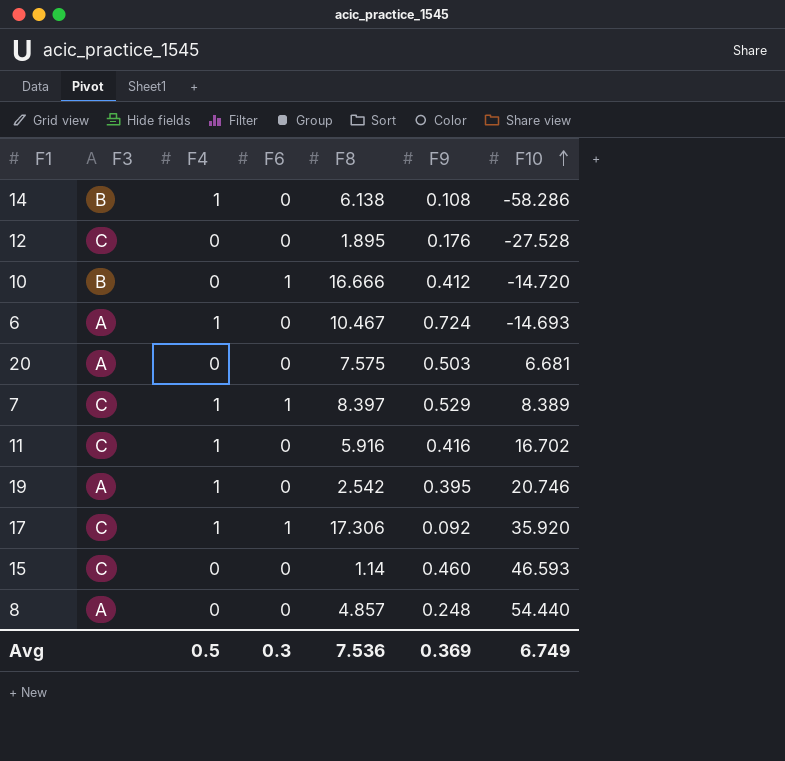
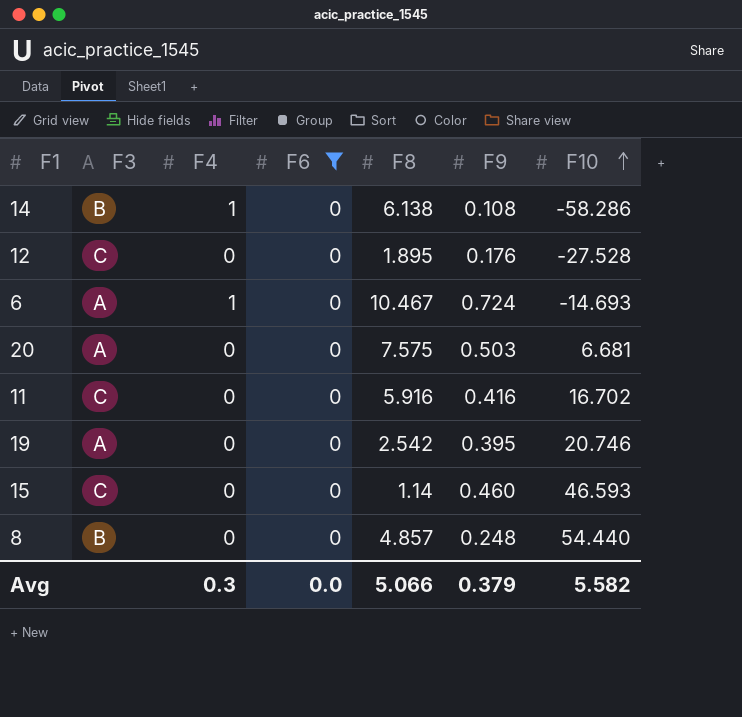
filter: none -> F6 = 0
11 | F4: 1 -> 0
19 | F4: 1 -> 0
8 | F3: A -> B
Avg | F4: 0.5 -> 0.3
Avg | F6: 0.3 -> 0.0
Avg | F8: 7.536 -> 5.066
Avg | F9: 0.369 -> 0.379
Avg | F10: 6.749 -> 5.582

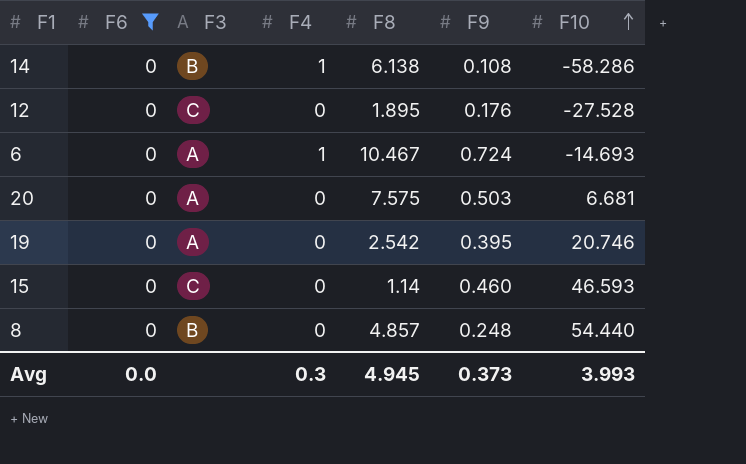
column F6 | position: 4 -> 2
row 11: C | 0 | 0 | 5.916 | 0.416 | 16.702 -> none
Avg | F8: 5.066 -> 4.945
Avg | F9: 0.379 -> 0.373
Avg | F10: 5.582 -> 3.993

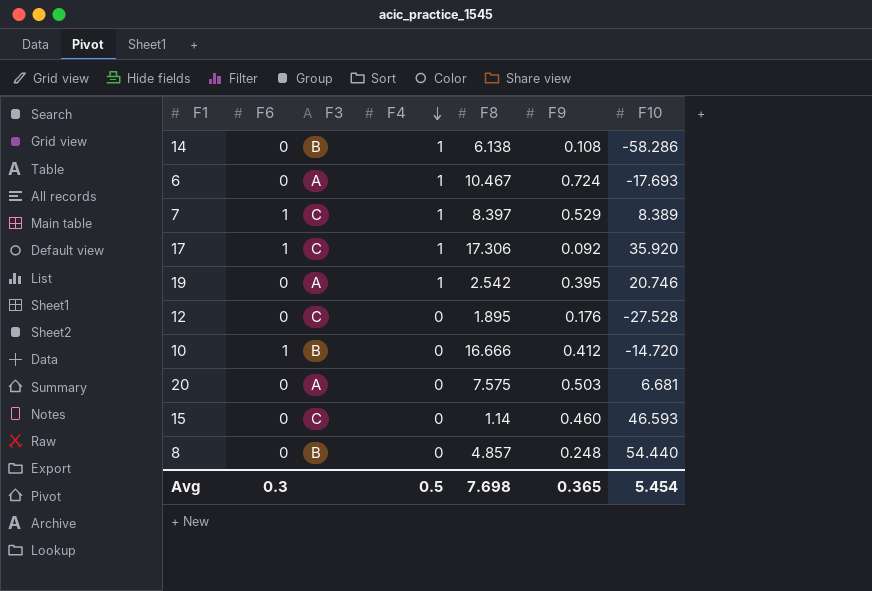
filter: F6 = 0 -> none
row order: F10 ascending -> F4 descending
6 | F10: -14.693 -> -17.693
19 | F4: 0 -> 1
Avg | F6: 0.0 -> 0.3
Avg | F4: 0.3 -> 0.5
Avg | F8: 4.945 -> 7.698
Avg | F9: 0.373 -> 0.365
Avg | F10: 3.993 -> 5.454

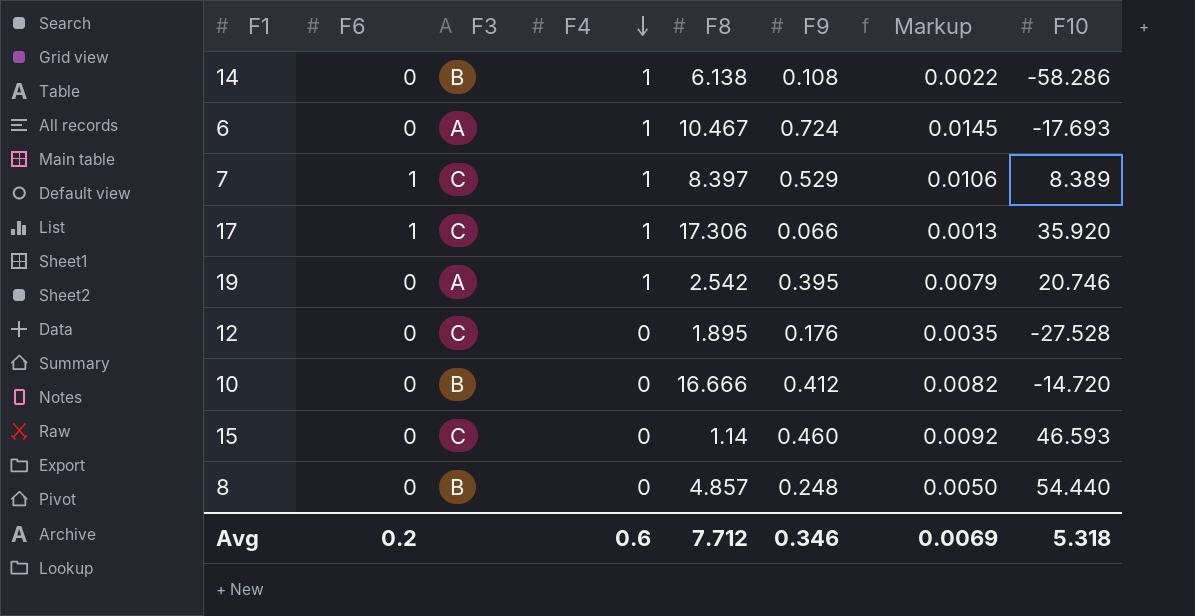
column Markup | formula: none -> [F9] * 0.02
row 20: 0 | A | 0 | 7.575 | 0.503 | 6.681 -> none
17 | F9: 0.092 -> 0.066
10 | F6: 1 -> 0
Avg | F6: 0.3 -> 0.2
Avg | F4: 0.5 -> 0.6
Avg | F8: 7.698 -> 7.712
Avg | F9: 0.365 -> 0.346
Avg | F10: 5.454 -> 5.318

